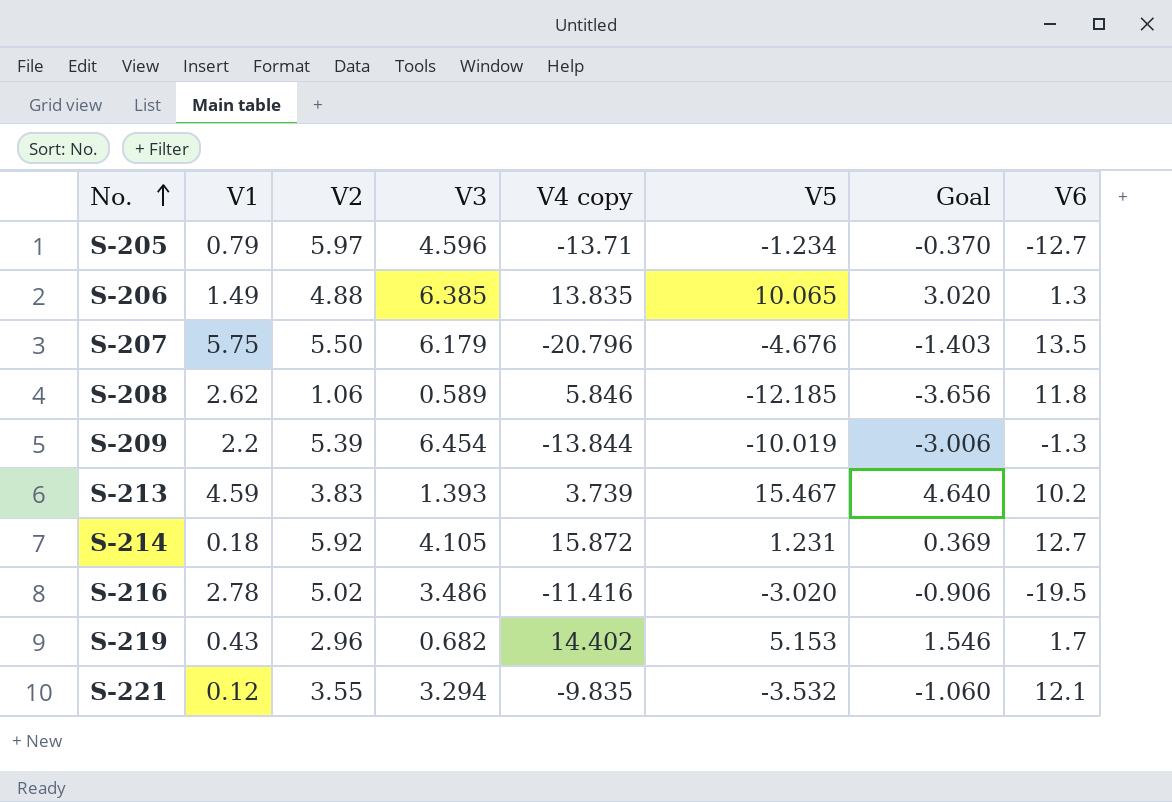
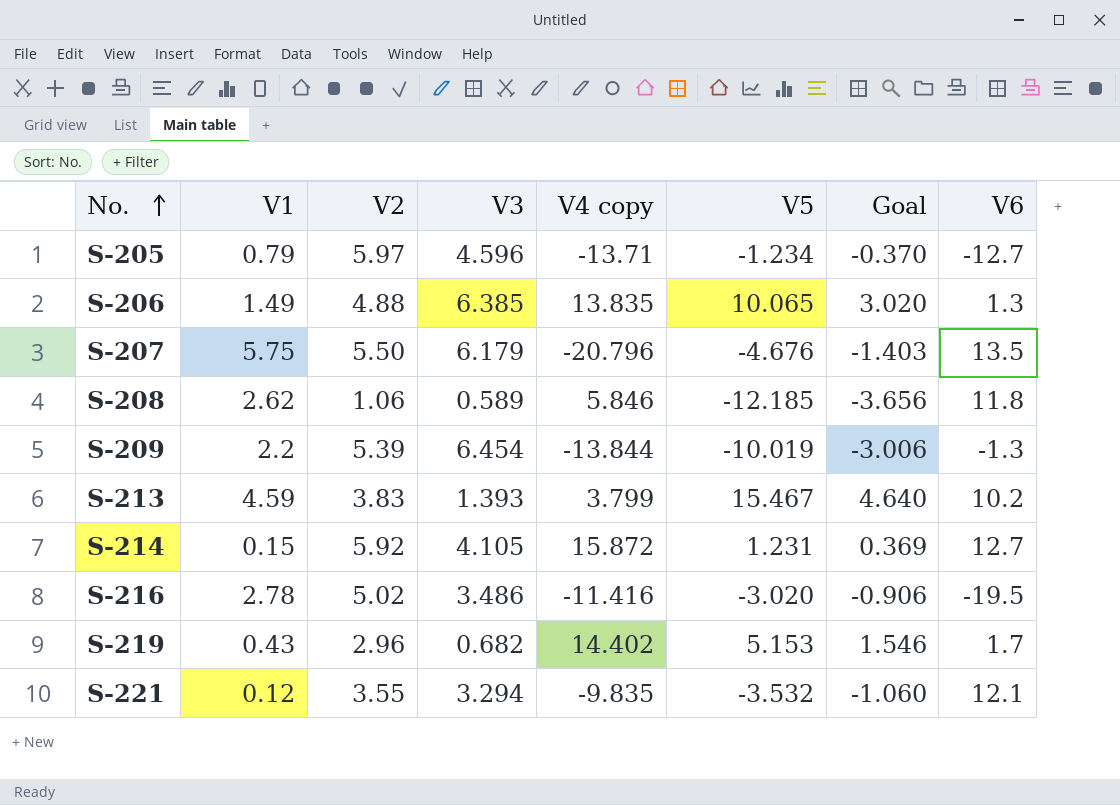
S-213 | V4 copy: 3.739 -> 3.799
S-214 | V1: 0.18 -> 0.15

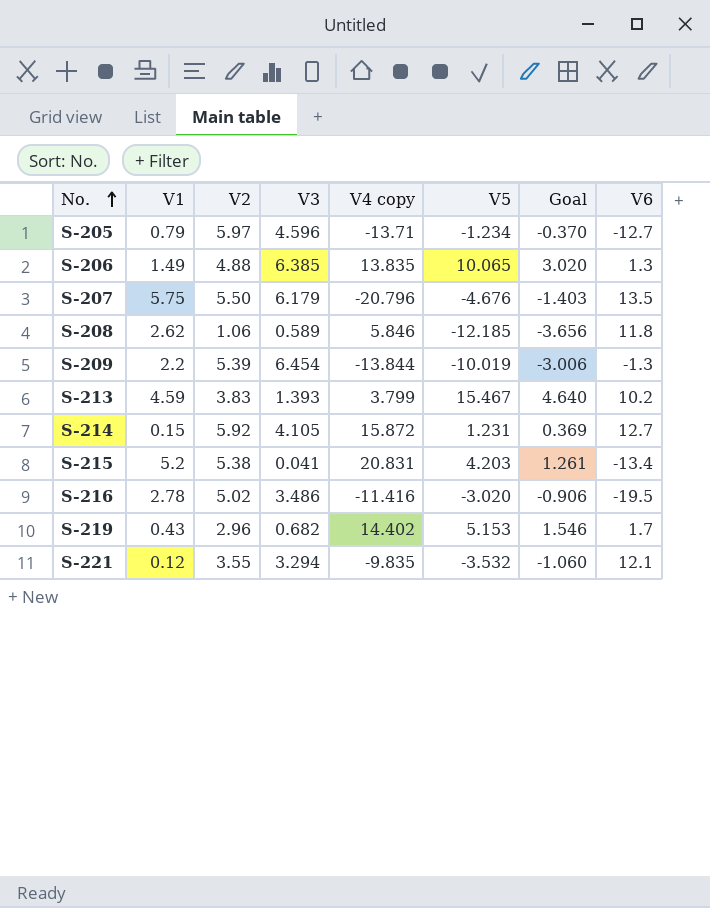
row S-215: none -> 5.2 | 5.38 | 0.041 | 20.831 | 4.203 | 1.261 | -13.4

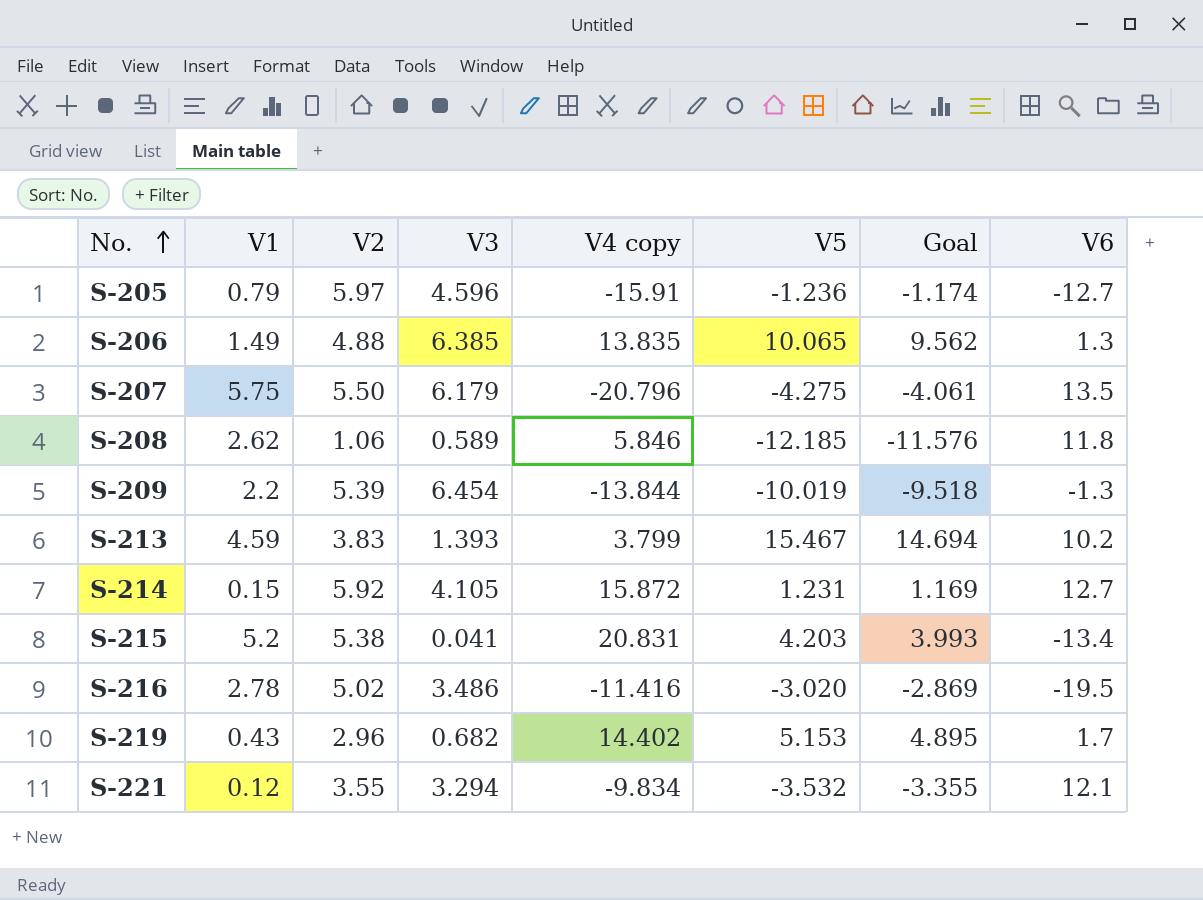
column Goal | formula: [V5] * 0.3 -> [V5] * 0.95
S-205 | V4 copy: -13.71 -> -15.91
S-205 | V5: -1.234 -> -1.236
S-207 | V5: -4.676 -> -4.275
S-221 | V4 copy: -9.835 -> -9.834

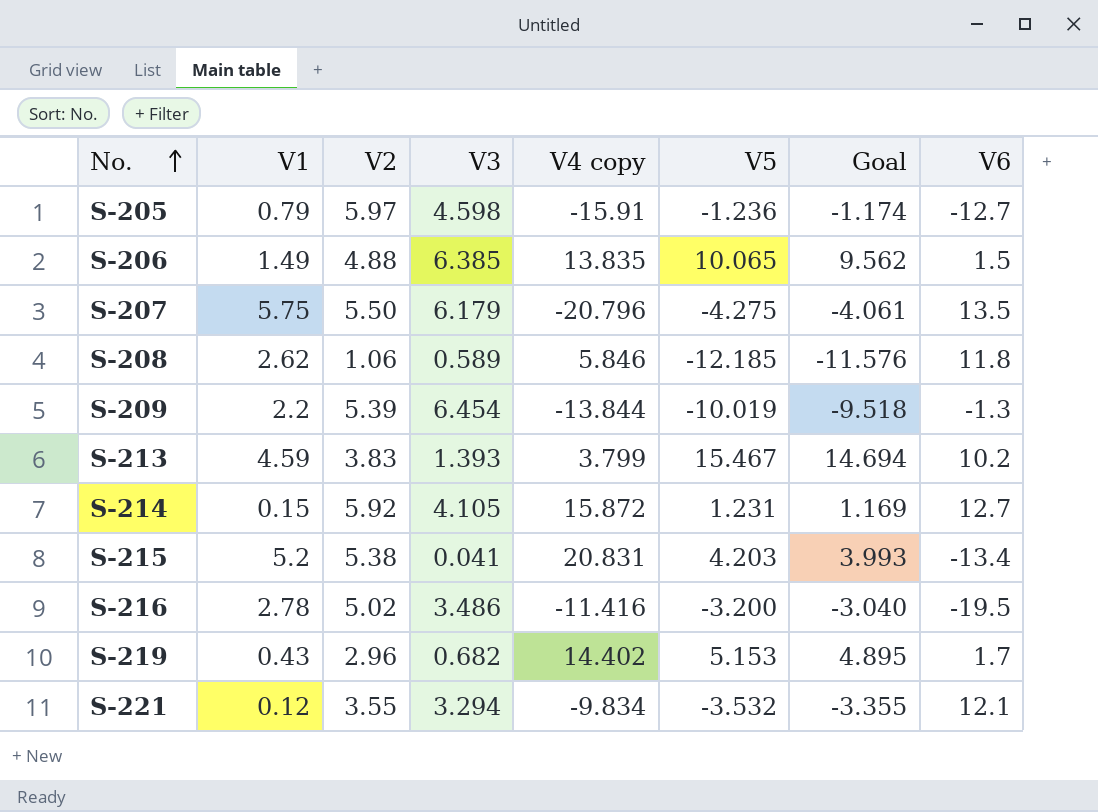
S-205 | V3: 4.596 -> 4.598
S-206 | V6: 1.3 -> 1.5
S-216 | V5: -3.020 -> -3.200
S-216 | Goal: -2.869 -> -3.040

